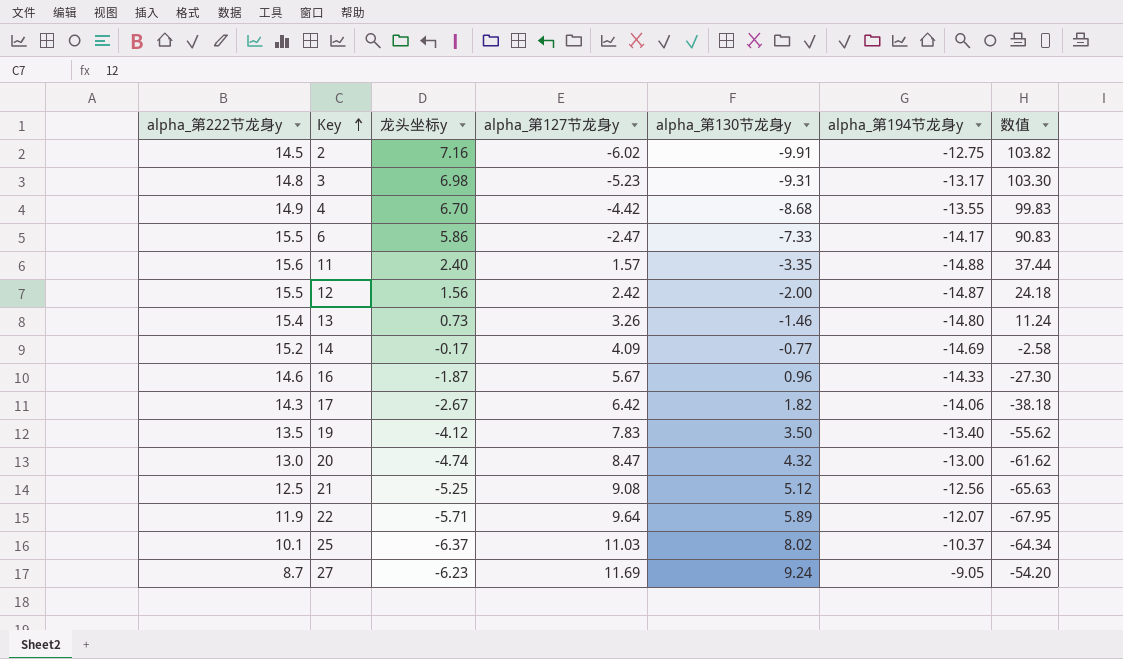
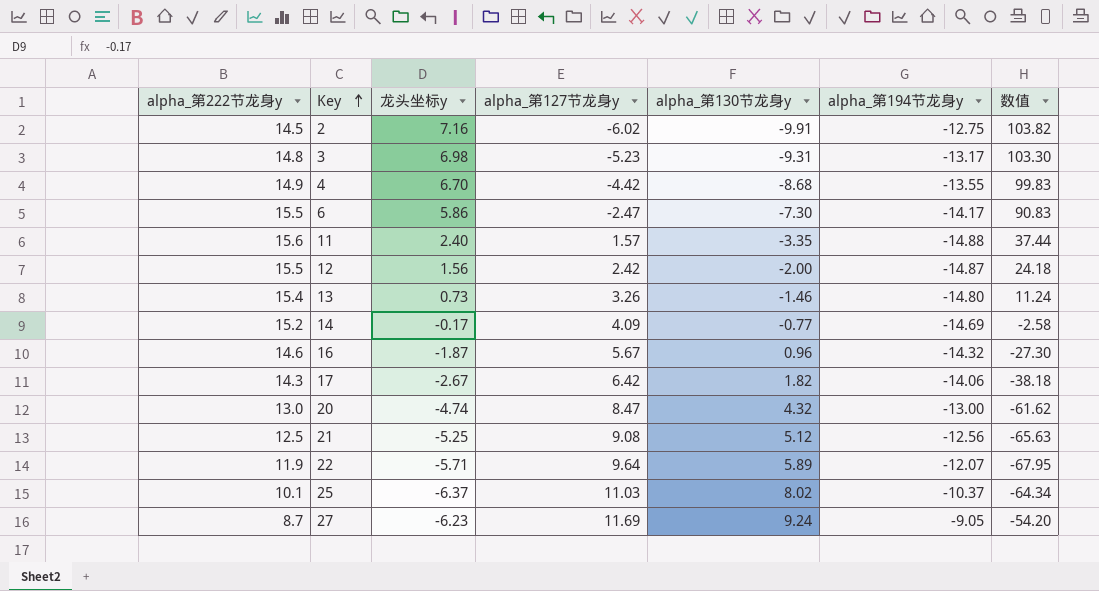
row 19: 13.5 | -4.12 | 7.83 | 3.50 | -13.40 | -55.62 -> none
6 | alpha_第130节龙身y: -7.33 -> -7.30
16 | alpha_第194节龙身y: -14.33 -> -14.32

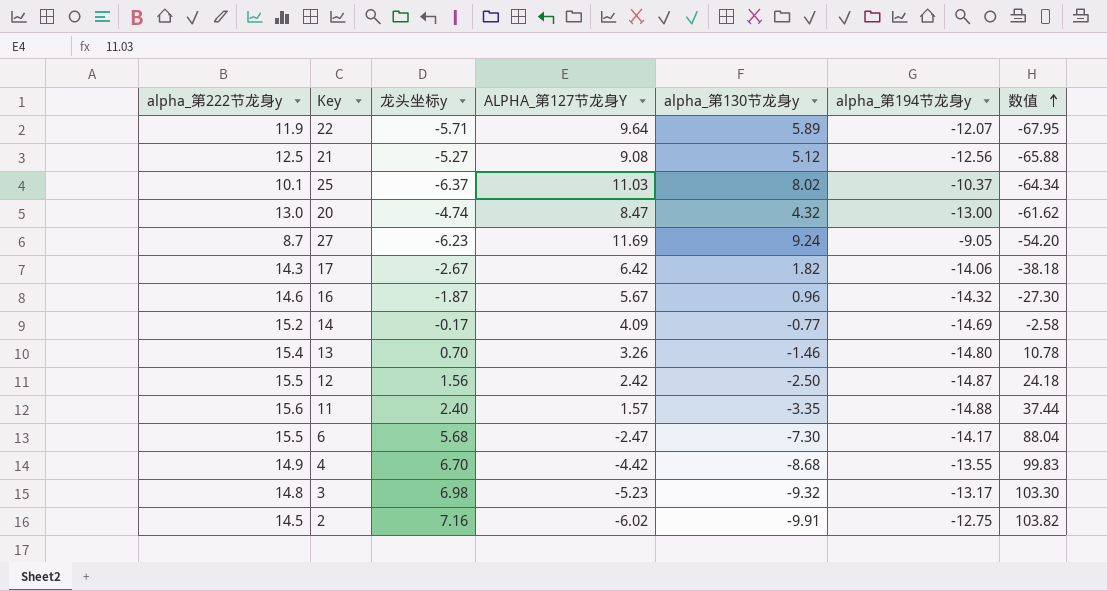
row order: Key ascending -> 数值 ascending
column name: alpha_第127节龙身y -> ALPHA_第127节龙身Y
21 | 龙头坐标y: -5.25 -> -5.27
21 | 数值: -65.63 -> -65.88
13 | 龙头坐标y: 0.73 -> 0.70
13 | 数值: 11.24 -> 10.78
12 | alpha_第130节龙身y: -2.00 -> -2.50
6 | 龙头坐标y: 5.86 -> 5.68
6 | 数值: 90.83 -> 88.04
3 | alpha_第130节龙身y: -9.31 -> -9.32

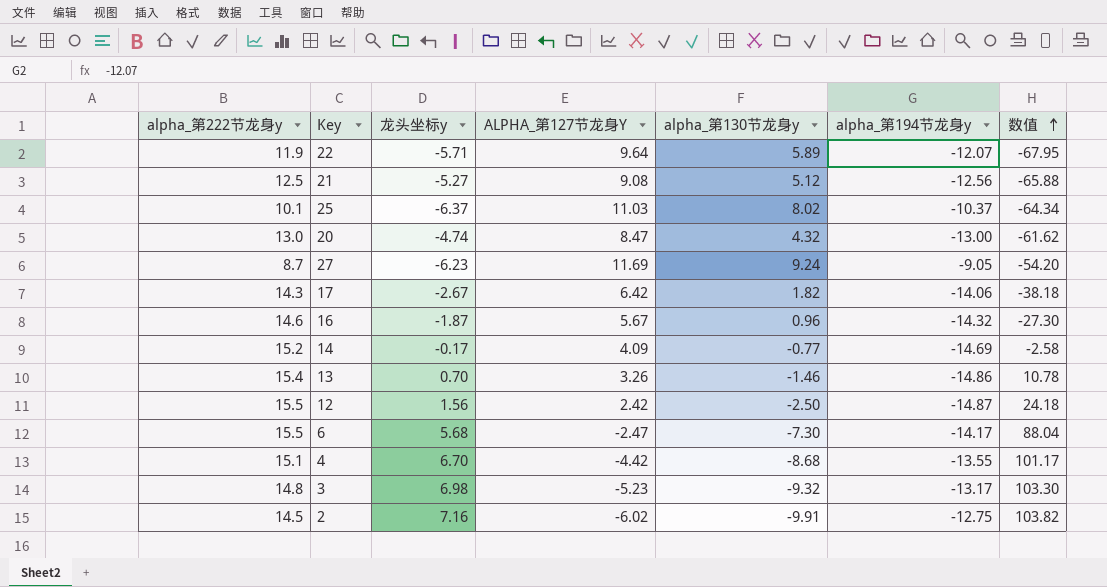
row 11: 15.6 | 2.40 | 1.57 | -3.35 | -14.88 | 37.44 -> none
13 | alpha_第194节龙身y: -14.80 -> -14.86
4 | alpha_第222节龙身y: 14.9 -> 15.1
4 | 数值: 99.83 -> 101.17

